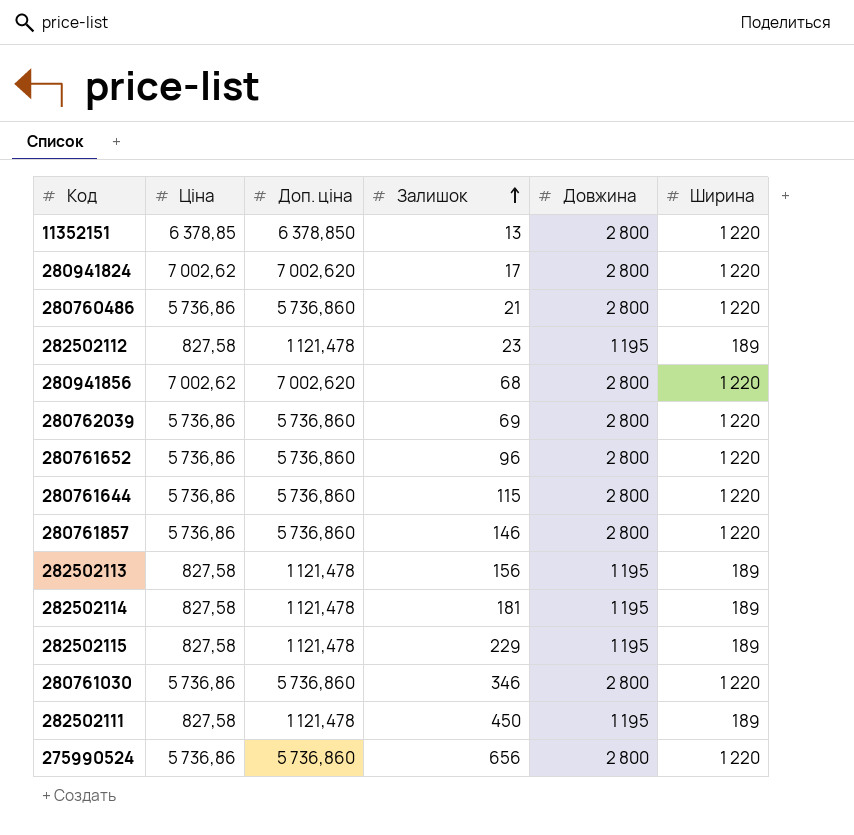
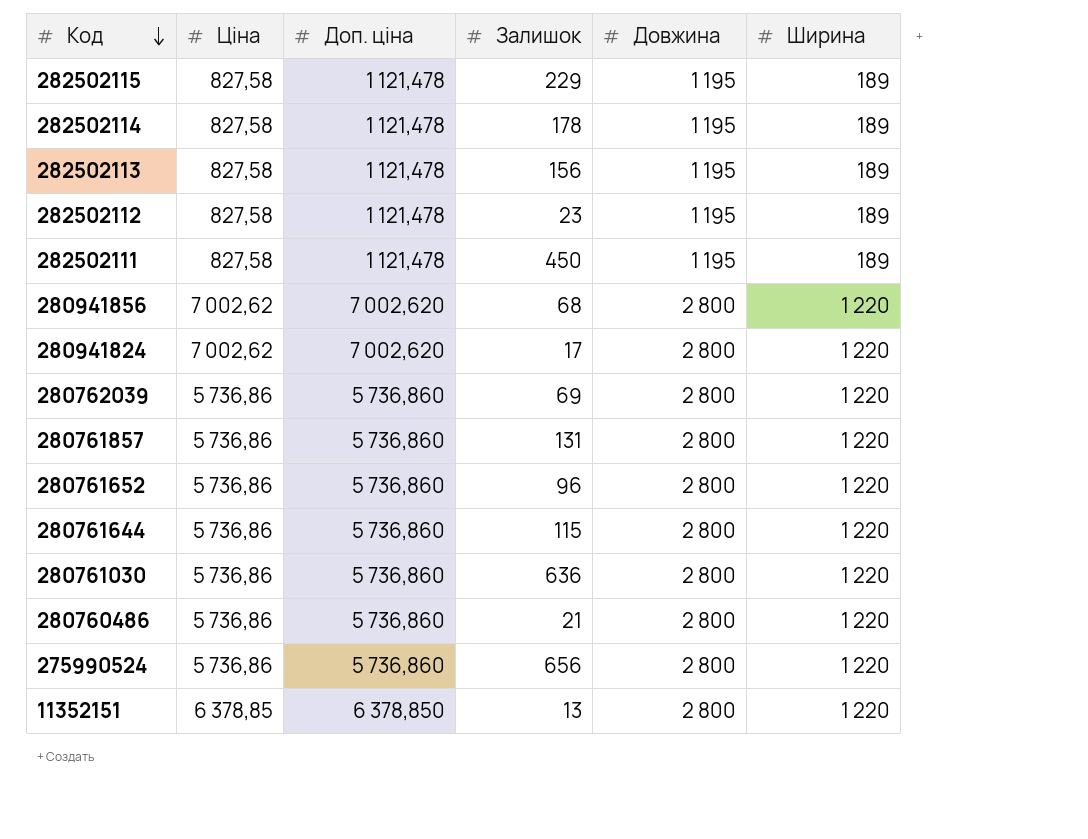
row order: Залишок ascending -> Код descending
282502114 | Залишок: 181 -> 178
280761857 | Залишок: 146 -> 131
280761030 | Залишок: 346 -> 636

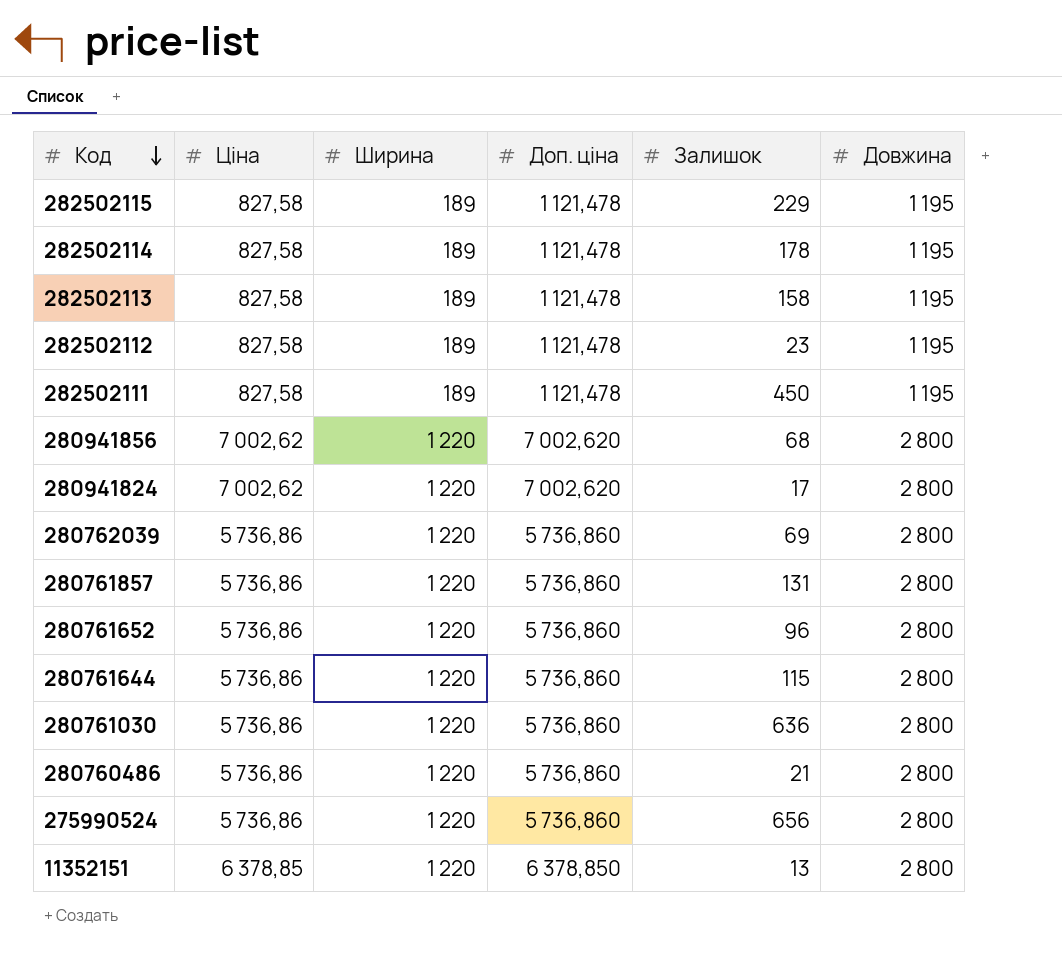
column Ширина | position: 6 -> 3
282502113 | Залишок: 156 -> 158

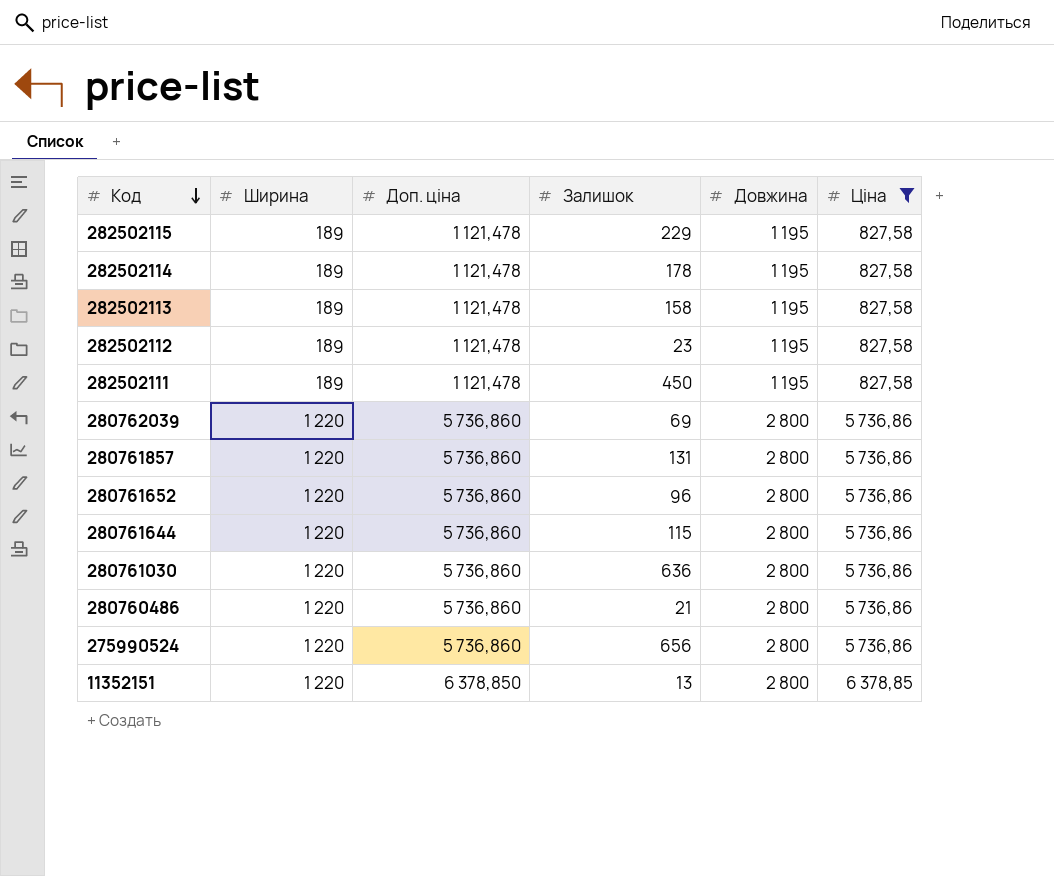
filter: none -> Ціна != 7 002,62
column Ціна | position: 2 -> 6

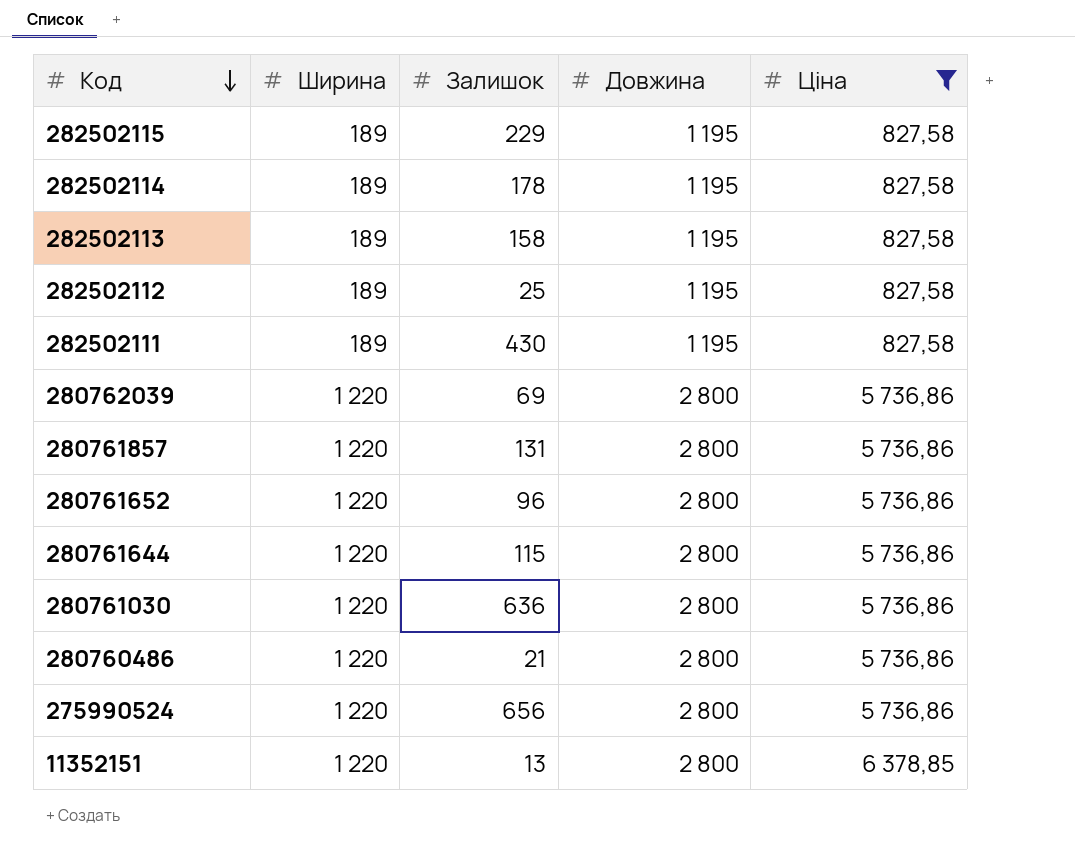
column Доп. ціна | position: 3 -> none
282502112 | Залишок: 23 -> 25
282502111 | Залишок: 450 -> 430

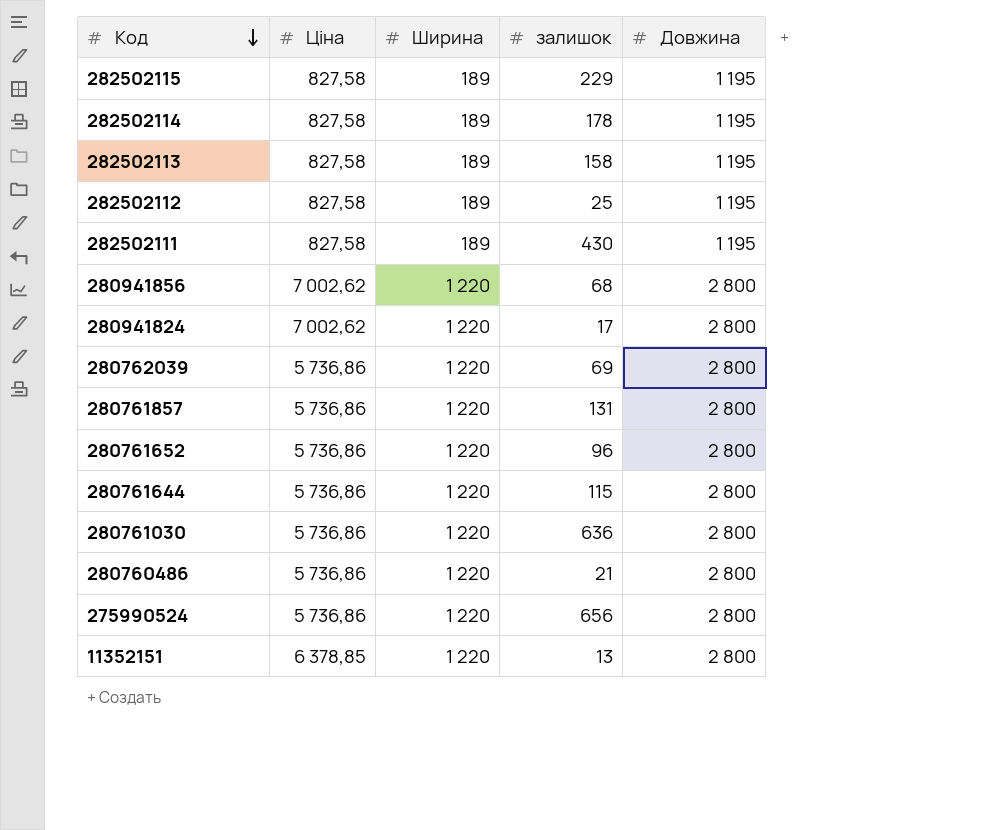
filter: Ціна != 7 002,62 -> none
column Ціна | position: 5 -> 2
column name: Залишок -> залишок

